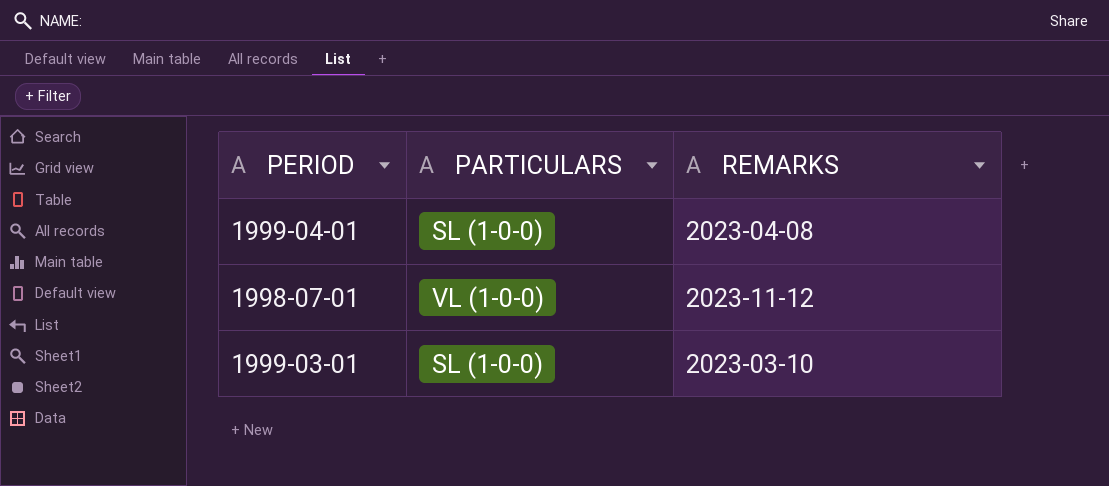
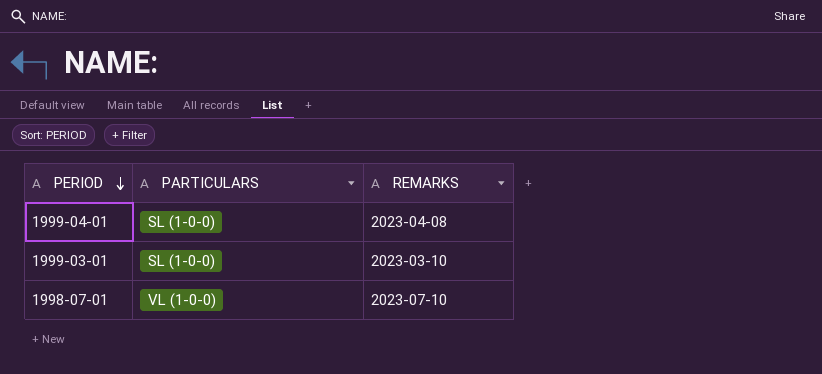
row order: none -> PERIOD descending
1998-07-01 | REMARKS: 2023-11-12 -> 2023-07-10

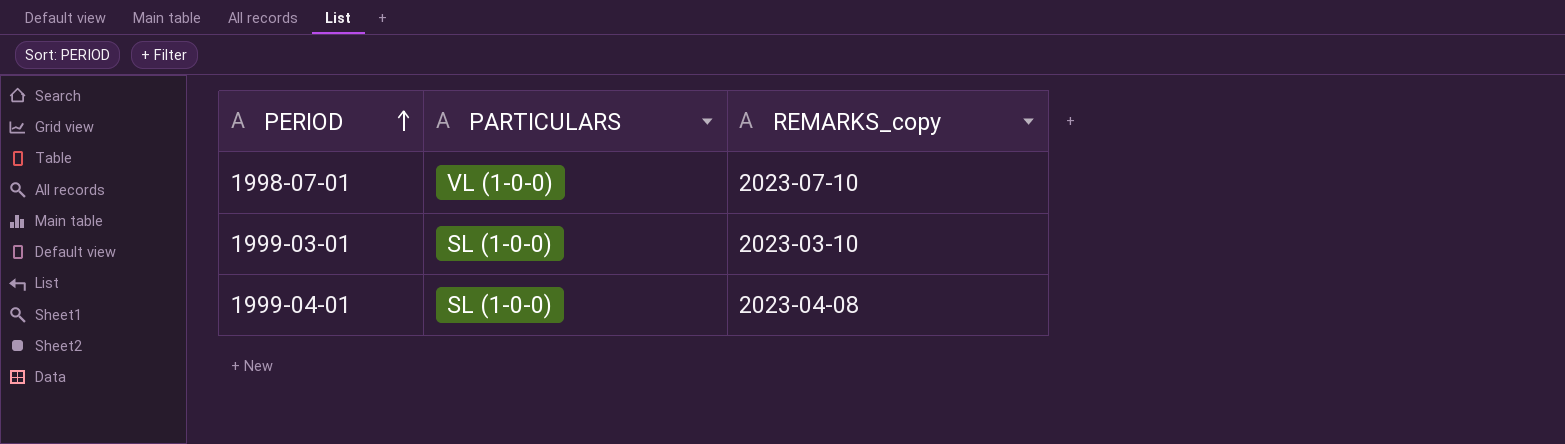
row order: PERIOD descending -> PERIOD ascending
column name: REMARKS -> REMARKS_copy

